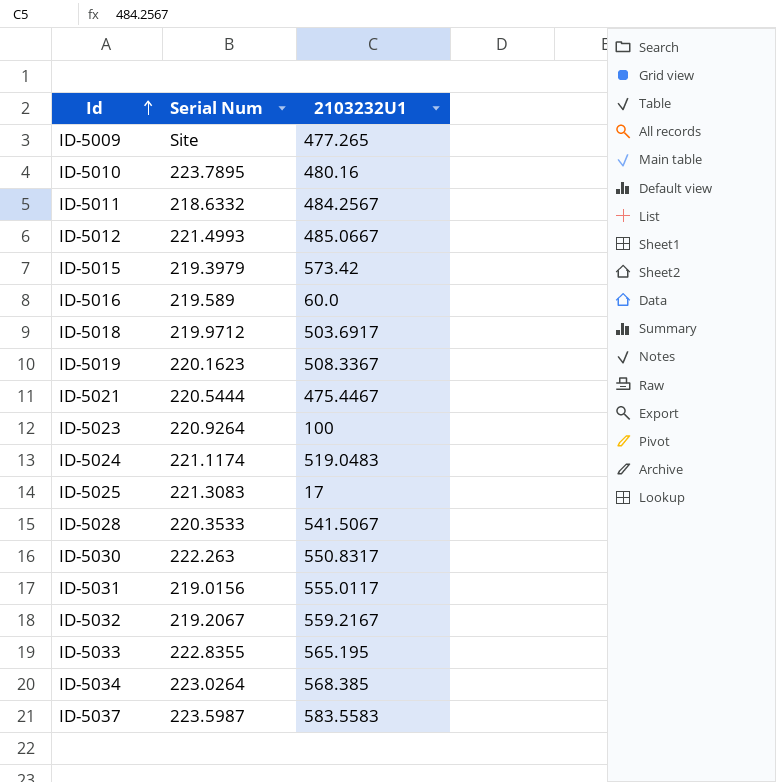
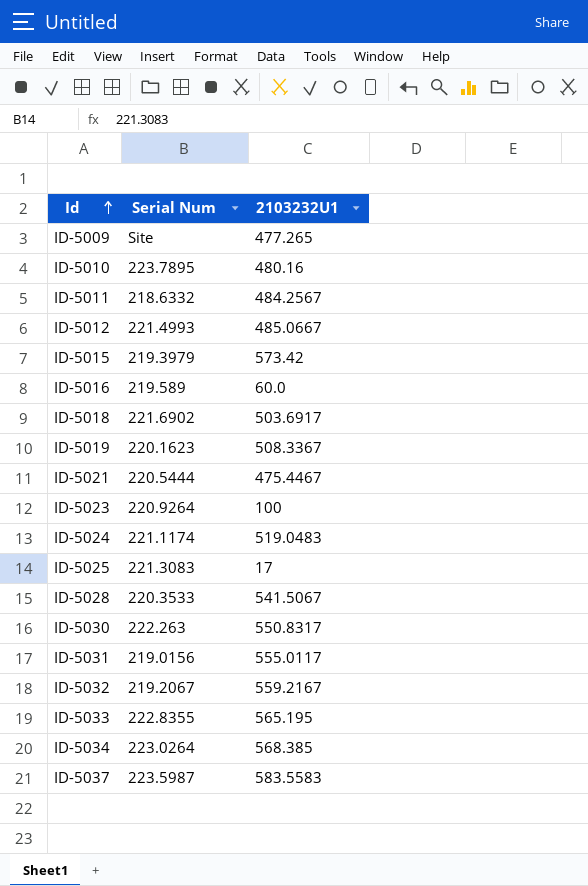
ID-5018 | Serial Num: 219.9712 -> 221.6902

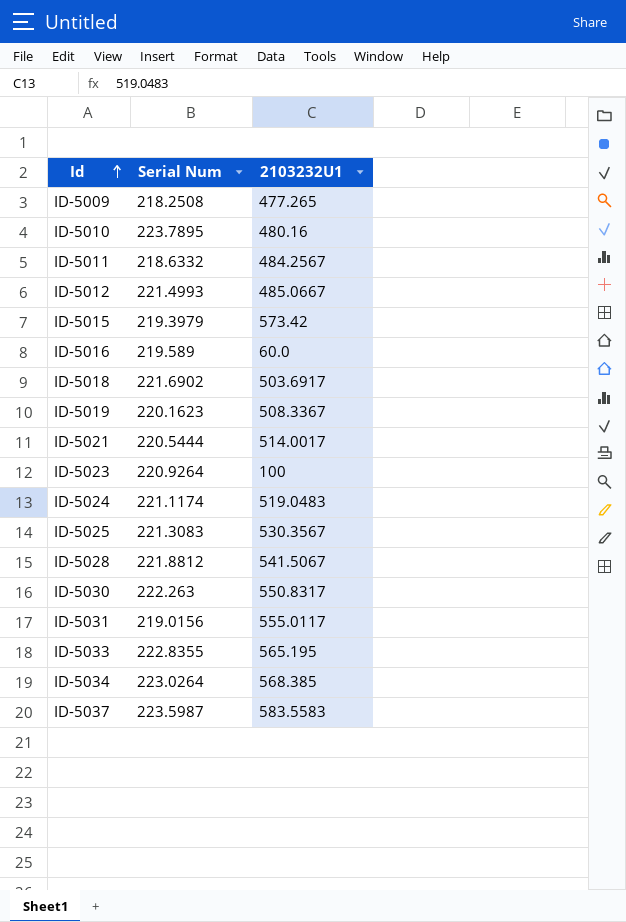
row ID-5032: 219.2067 | 559.2167 -> none
ID-5009 | Serial Num: Site -> 218.2508
ID-5021 | 2103232U1: 475.4467 -> 514.0017
ID-5025 | 2103232U1: 17 -> 530.3567
ID-5028 | Serial Num: 220.3533 -> 221.8812

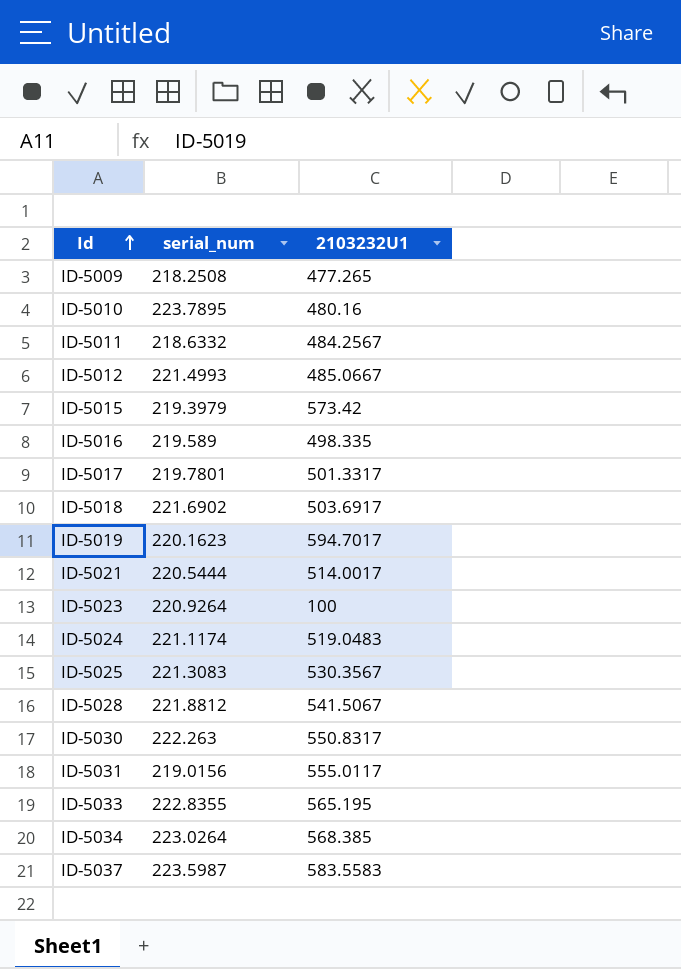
column name: Serial Num -> serial_num
ID-5016 | 2103232U1: 60.0 -> 498.335
row ID-5017: none -> 219.7801 | 501.3317
ID-5019 | 2103232U1: 508.3367 -> 594.7017

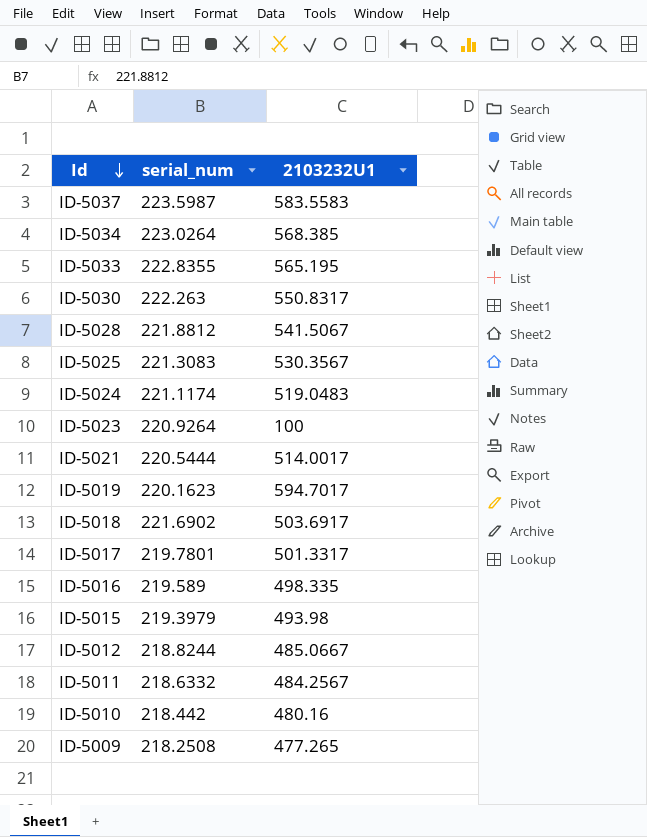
row order: Id ascending -> Id descending
row ID-5031: 219.0156 | 555.0117 -> none
ID-5015 | 2103232U1: 573.42 -> 493.98
ID-5012 | serial_num: 221.4993 -> 218.8244
ID-5010 | serial_num: 223.7895 -> 218.442

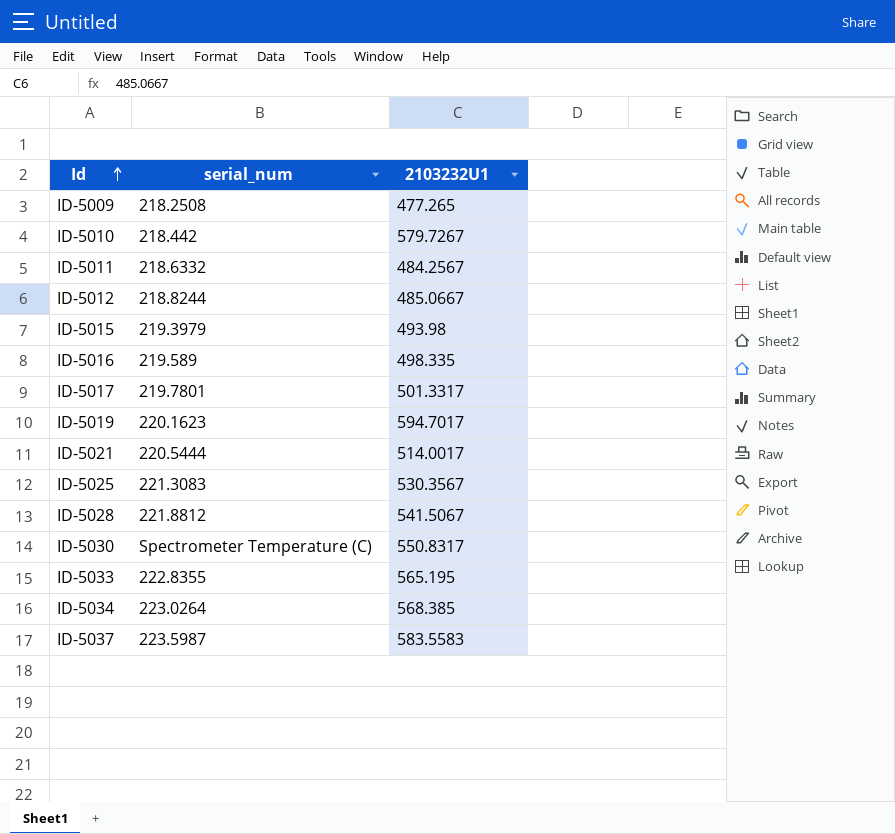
row order: Id descending -> Id ascending
row ID-5024: 221.1174 | 519.0483 -> none
row ID-5023: 220.9264 | 100 -> none
row ID-5018: 221.6902 | 503.6917 -> none
ID-5010 | 2103232U1: 480.16 -> 579.7267
ID-5030 | serial_num: 222.263 -> Spectrometer Temperature (C)

